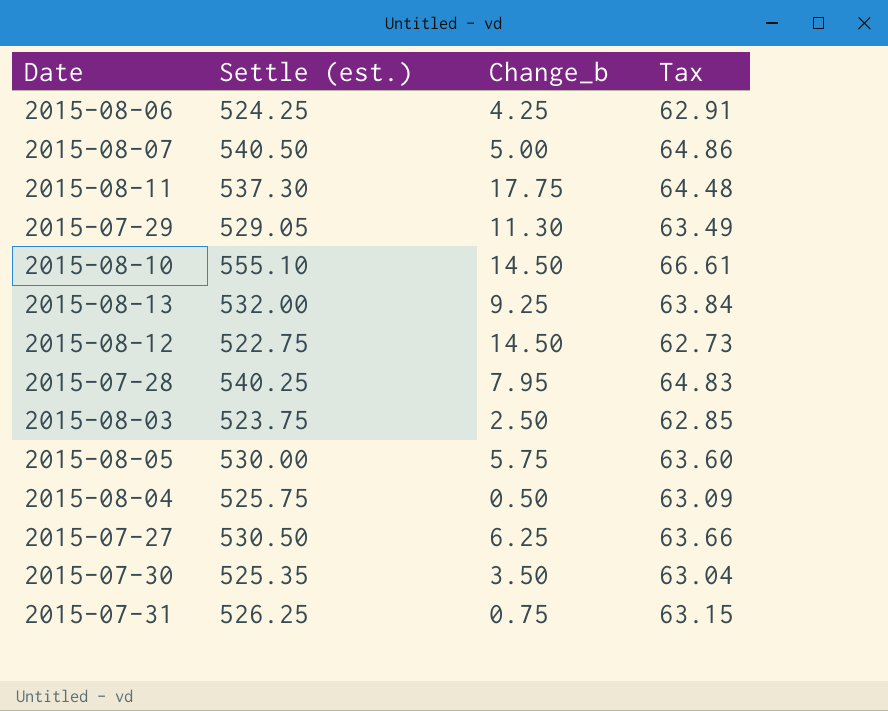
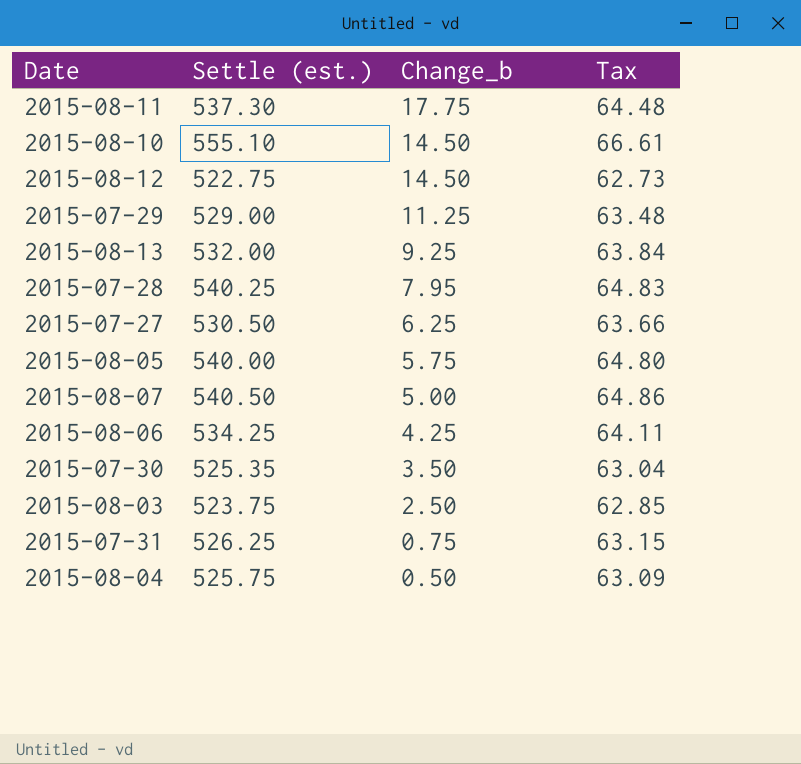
row order: none -> Change_b descending
2015-07-29 | Settle (est.): 529.05 -> 529.00
2015-07-29 | Change_b: 11.30 -> 11.25
2015-07-29 | Tax: 63.49 -> 63.48
2015-08-05 | Settle (est.): 530.00 -> 540.00
2015-08-05 | Tax: 63.60 -> 64.80
2015-08-06 | Settle (est.): 524.25 -> 534.25
2015-08-06 | Tax: 62.91 -> 64.11

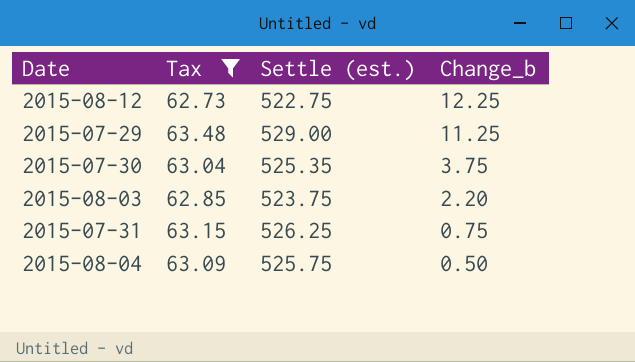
filter: none -> Tax <= 63.48
column Tax | position: 4 -> 2
2015-08-12 | Change_b: 14.50 -> 12.25
2015-07-30 | Change_b: 3.50 -> 3.75
2015-08-03 | Change_b: 2.50 -> 2.20

